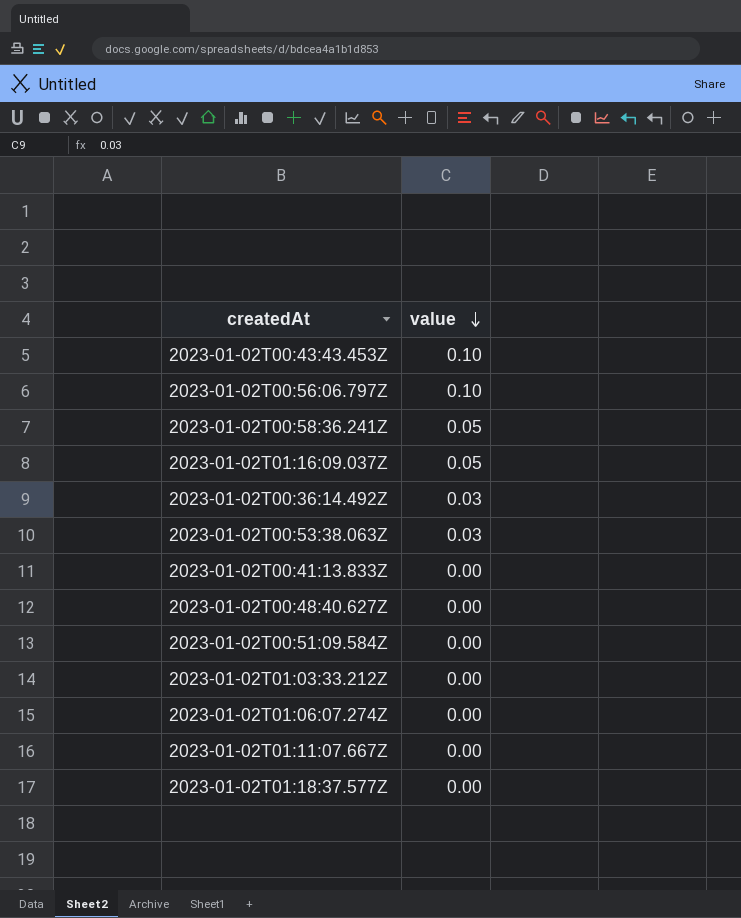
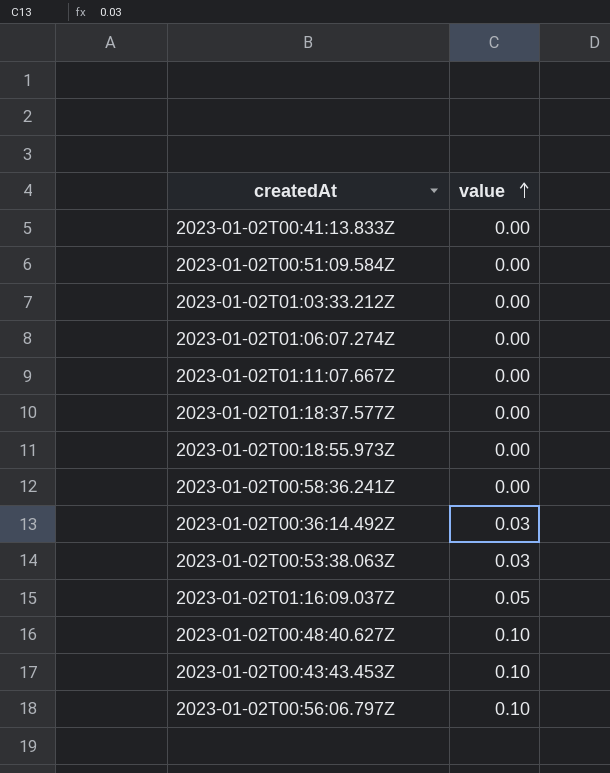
row order: value descending -> value ascending
row 2023-01-02T00:18:55.973Z: none -> 0.00
2023-01-02T00:58:36.241Z | value: 0.05 -> 0.00
2023-01-02T00:48:40.627Z | value: 0.00 -> 0.10

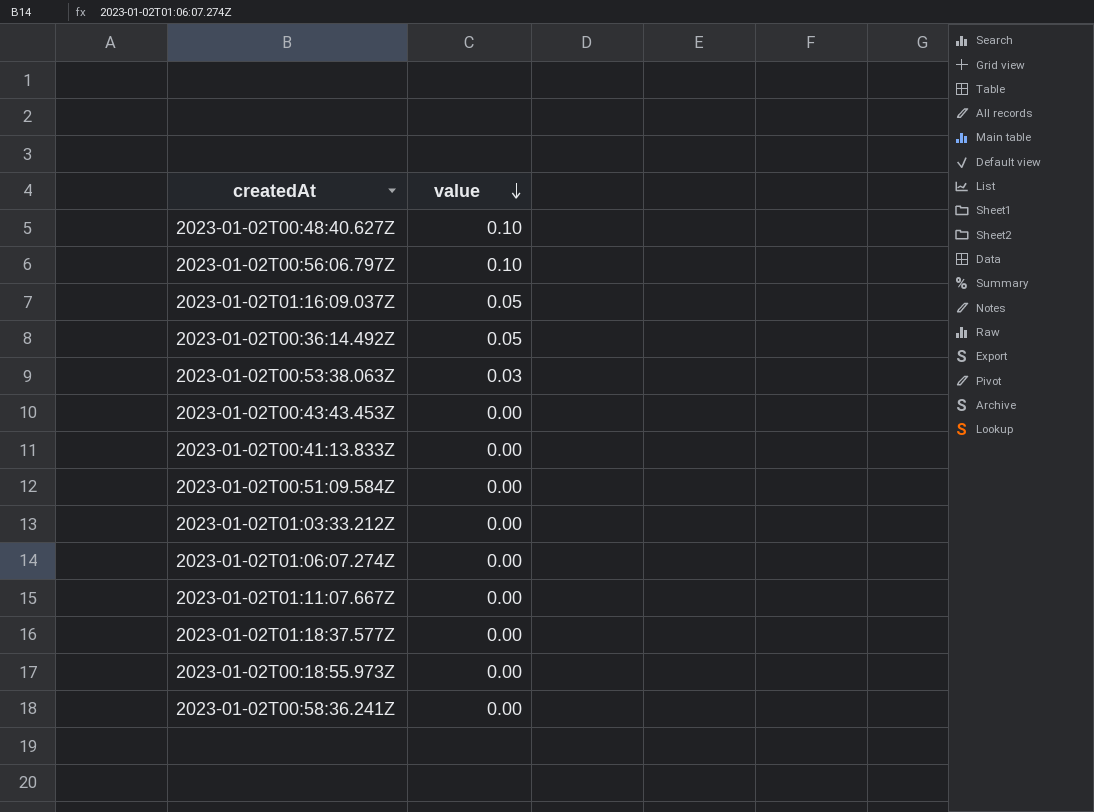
row order: value ascending -> value descending
2023-01-02T00:36:14.492Z | value: 0.03 -> 0.05
2023-01-02T00:43:43.453Z | value: 0.10 -> 0.00

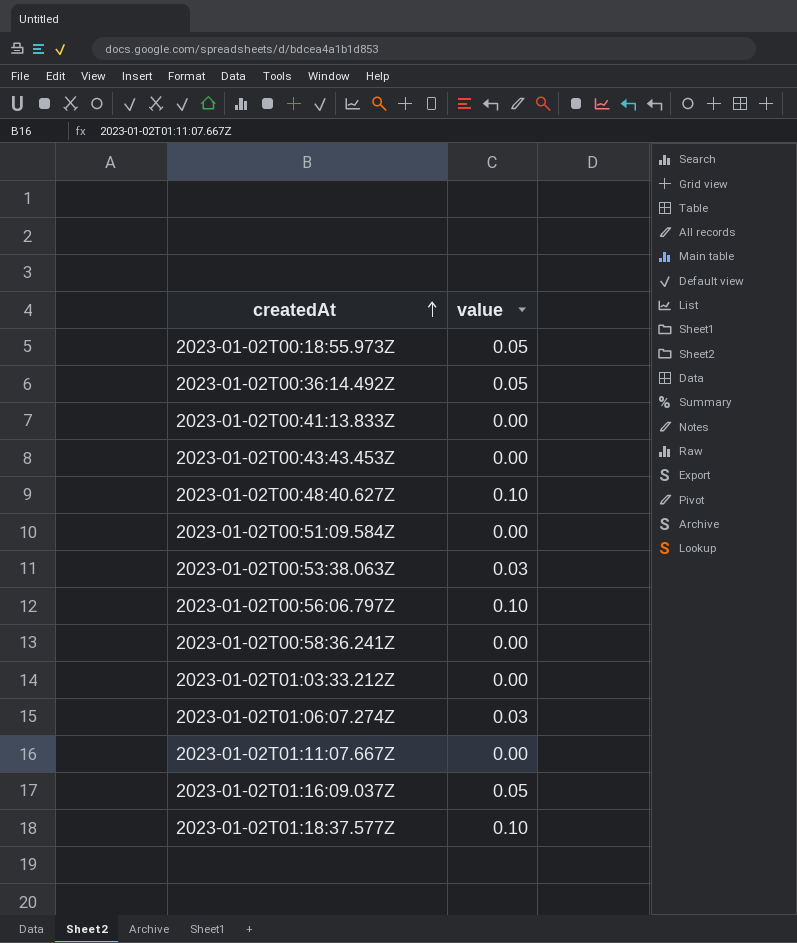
row order: value descending -> createdAt ascending
2023-01-02T00:18:55.973Z | value: 0.00 -> 0.05
2023-01-02T01:06:07.274Z | value: 0.00 -> 0.03
2023-01-02T01:18:37.577Z | value: 0.00 -> 0.10

